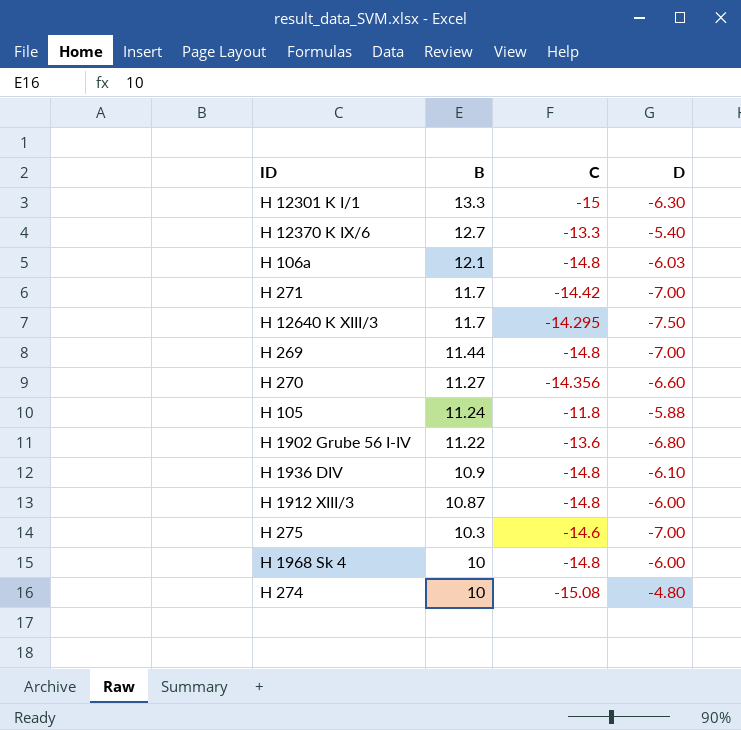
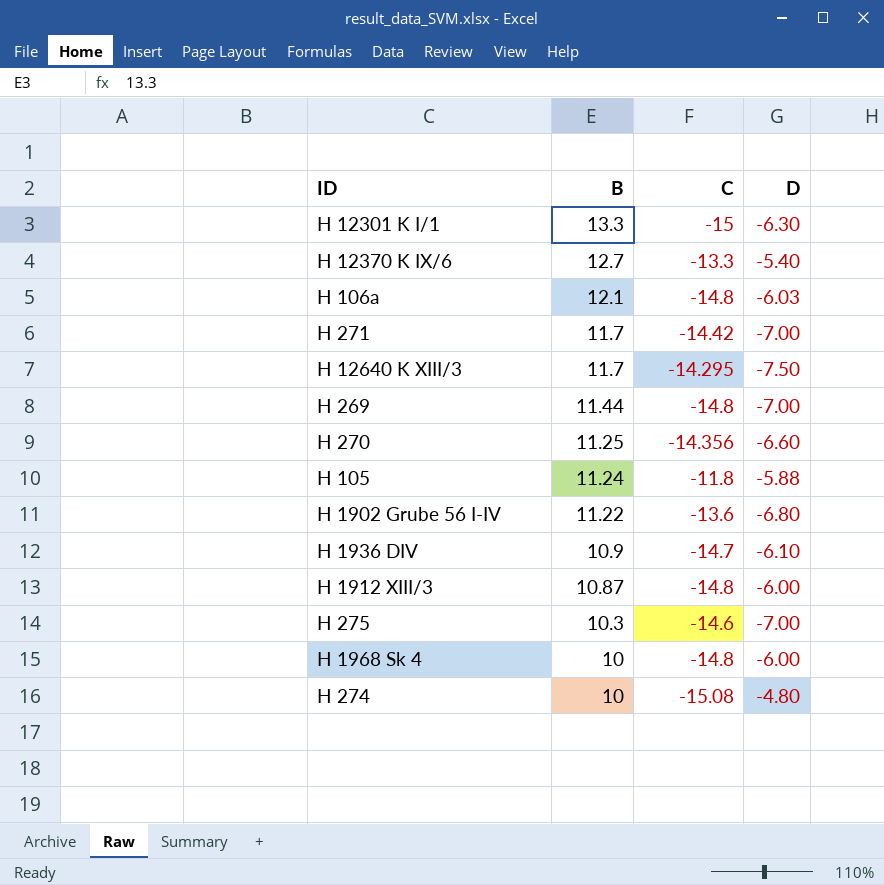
H 270 | B: 11.27 -> 11.25
H 1936 DIV | C: -14.8 -> -14.7

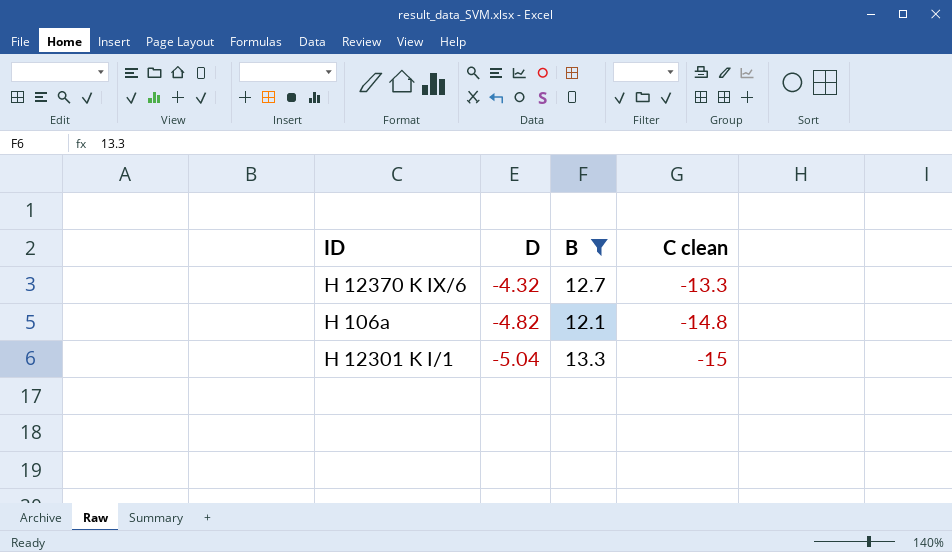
filter: none -> B >= 12.1
row order: B descending -> D descending
column D | position: 4 -> 2
column name: C -> C clean
H 12370 K IX/6 | D: -5.40 -> -4.32
H 106a | D: -6.03 -> -4.82
H 12301 K I/1 | D: -6.30 -> -5.04

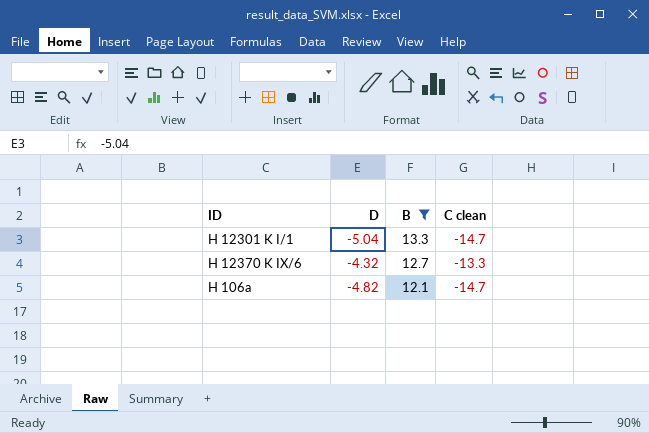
row order: D descending -> B descending
H 12301 K I/1 | C clean: -15 -> -14.7
H 106a | C clean: -14.8 -> -14.7

